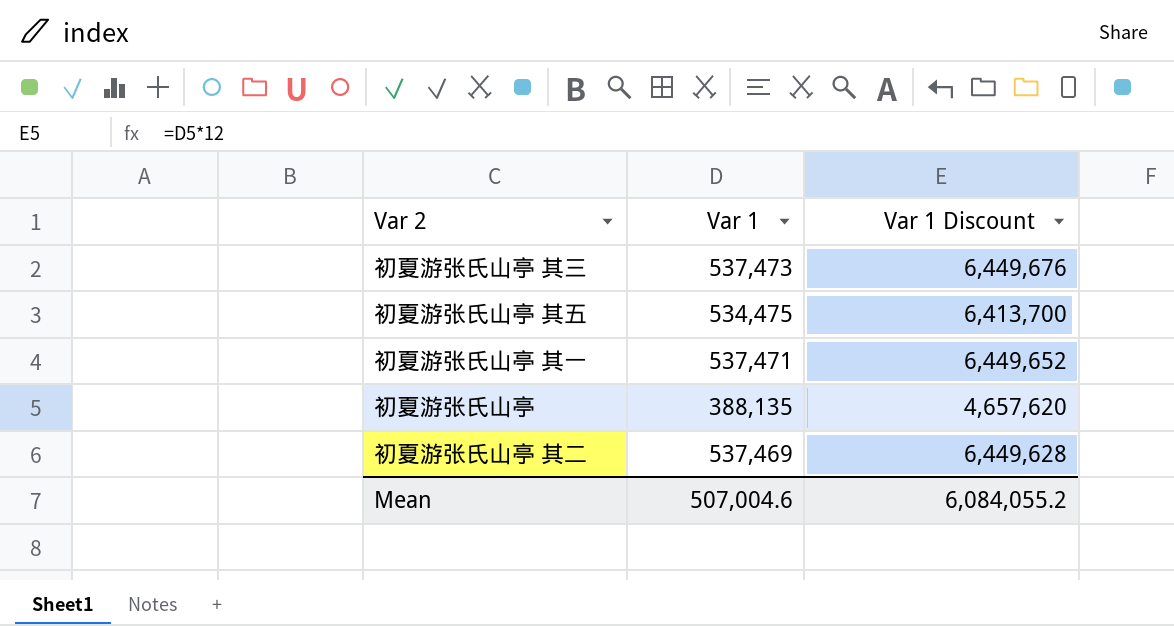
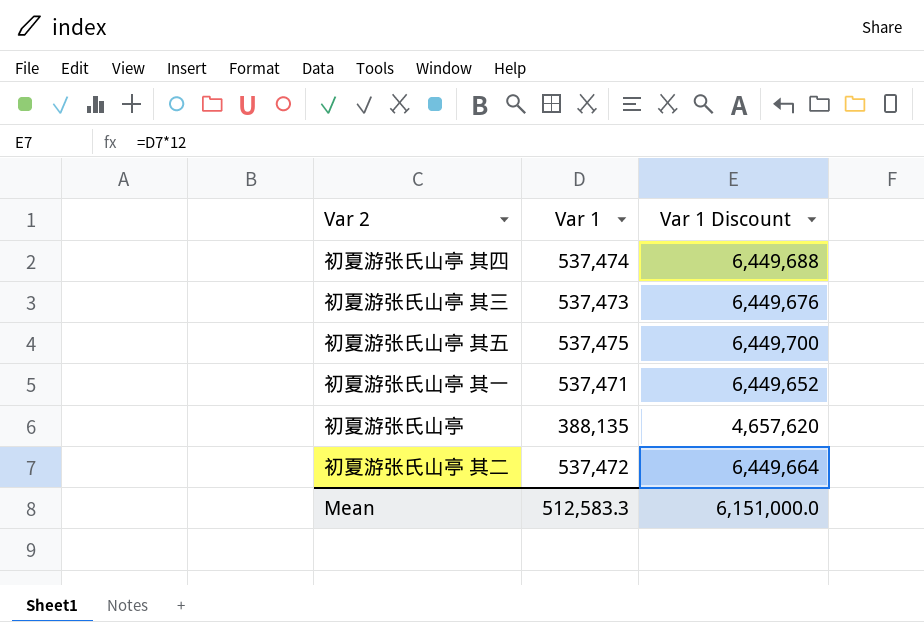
row 初夏游张氏山亭 其四: none -> 537,474 | 6,449,688
初夏游张氏山亭 其五 | Var 1: 534,475 -> 537,475
初夏游张氏山亭 其五 | Var 1 Discount: 6,413,700 -> 6,449,700
初夏游张氏山亭 其二 | Var 1: 537,469 -> 537,472
初夏游张氏山亭 其二 | Var 1 Discount: 6,449,628 -> 6,449,664
Mean | Var 1: 507,004.6 -> 512,583.3
Mean | Var 1 Discount: 6,084,055.2 -> 6,151,000.0

